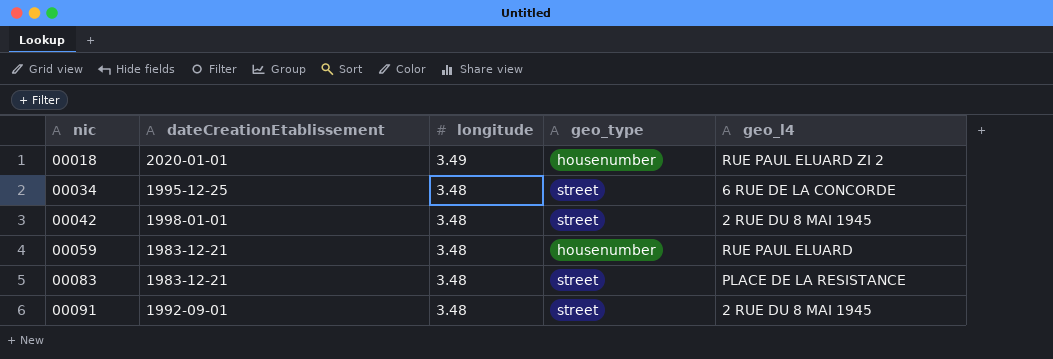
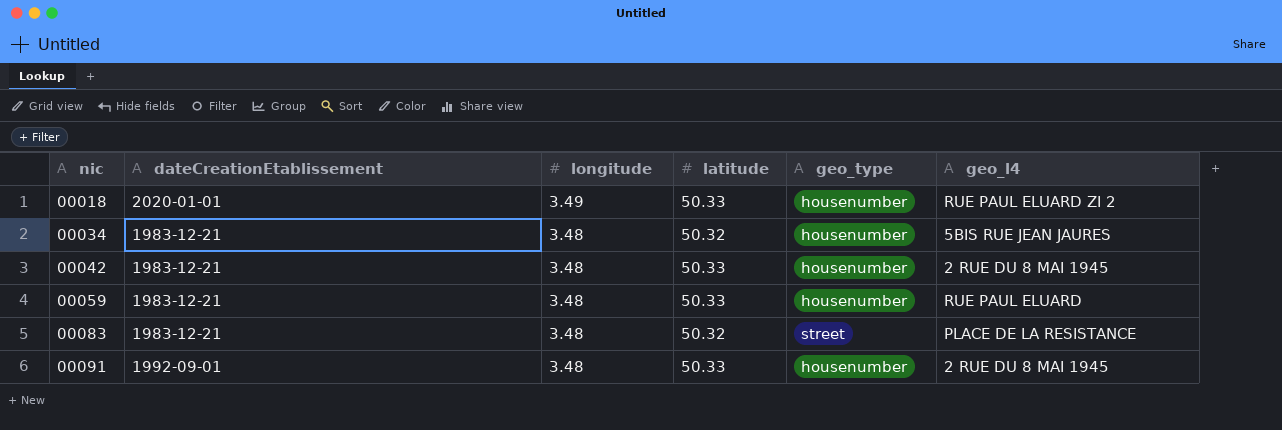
column latitude | position: none -> 4
00034 | dateCreationEtablissement: 1995-12-25 -> 1983-12-21
00034 | geo_type: street -> housenumber
00034 | geo_l4: 6 RUE DE LA CONCORDE -> 5BIS RUE JEAN JAURES
00042 | dateCreationEtablissement: 1998-01-01 -> 1983-12-21
00042 | geo_type: street -> housenumber
00091 | geo_type: street -> housenumber

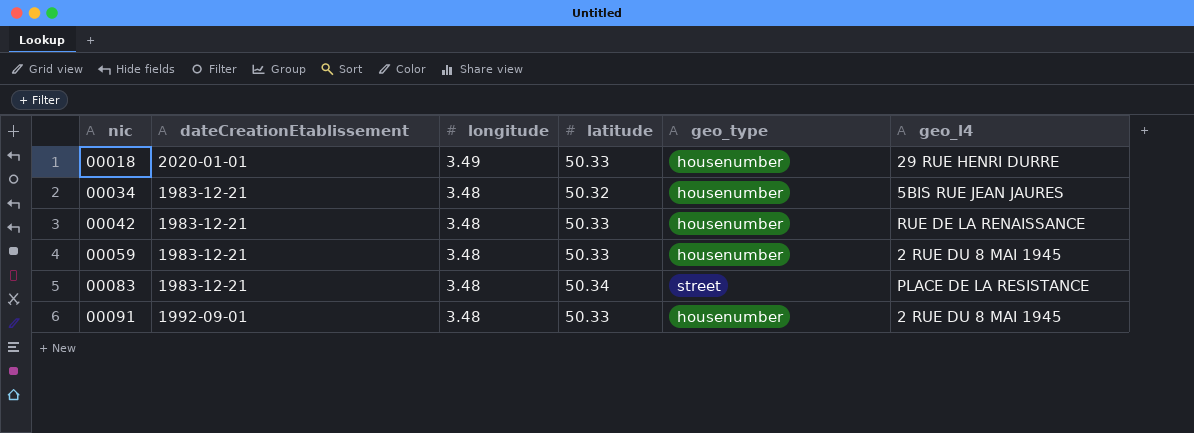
00018 | geo_l4: RUE PAUL ELUARD ZI 2 -> 29 RUE HENRI DURRE
00042 | geo_l4: 2 RUE DU 8 MAI 1945 -> RUE DE LA RENAISSANCE
00059 | geo_l4: RUE PAUL ELUARD -> 2 RUE DU 8 MAI 1945
00083 | latitude: 50.32 -> 50.34

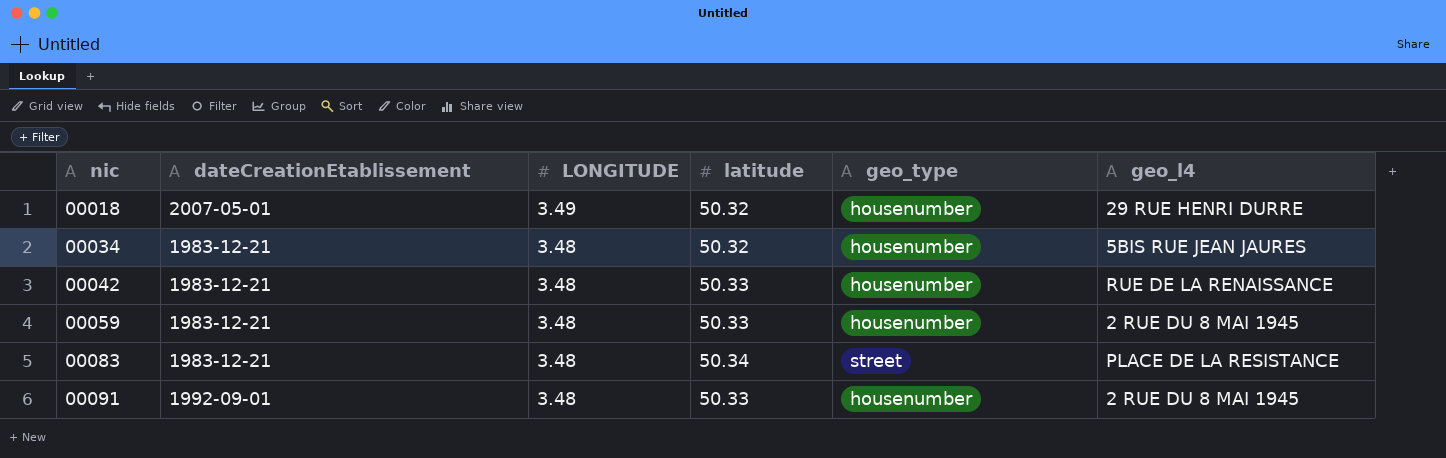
column name: longitude -> LONGITUDE
00018 | dateCreationEtablissement: 2020-01-01 -> 2007-05-01
00018 | latitude: 50.33 -> 50.32

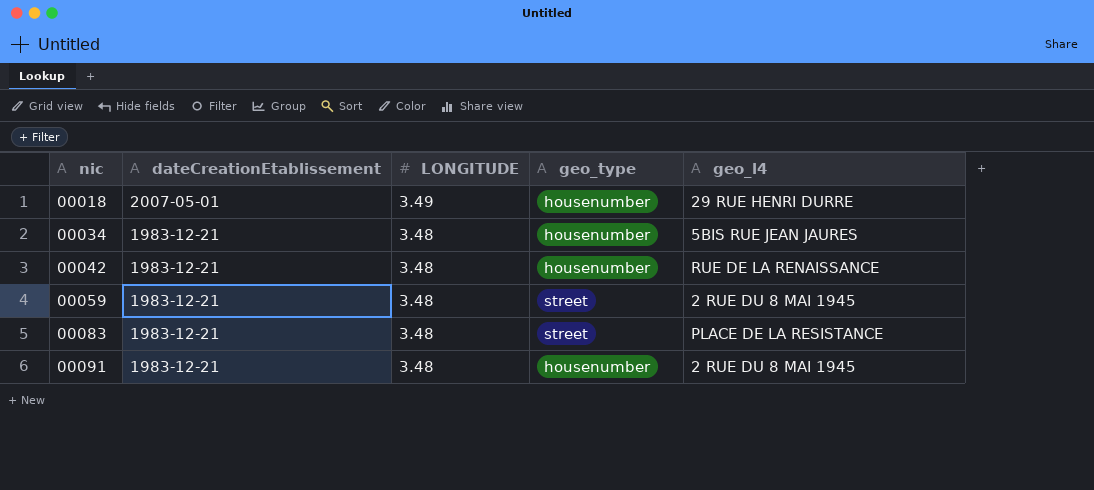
column latitude | position: 4 -> none
00059 | geo_type: housenumber -> street
00091 | dateCreationEtablissement: 1992-09-01 -> 1983-12-21

